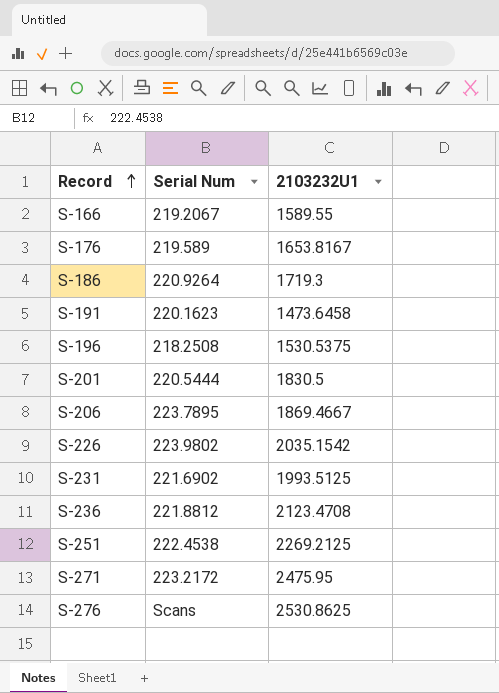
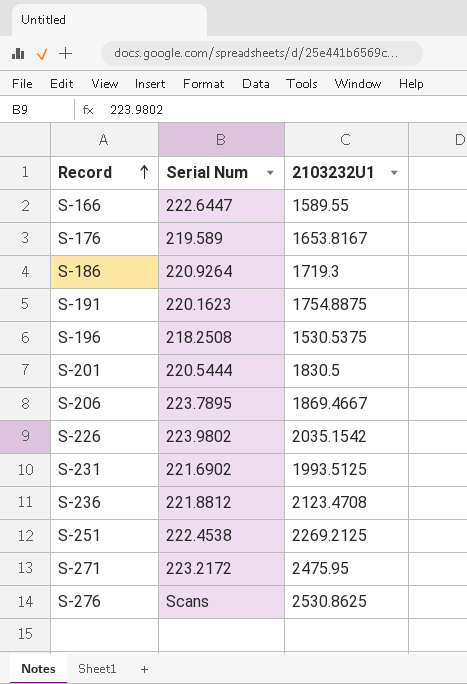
S-166 | Serial Num: 219.2067 -> 222.6447
S-191 | 2103232U1: 1473.6458 -> 1754.8875

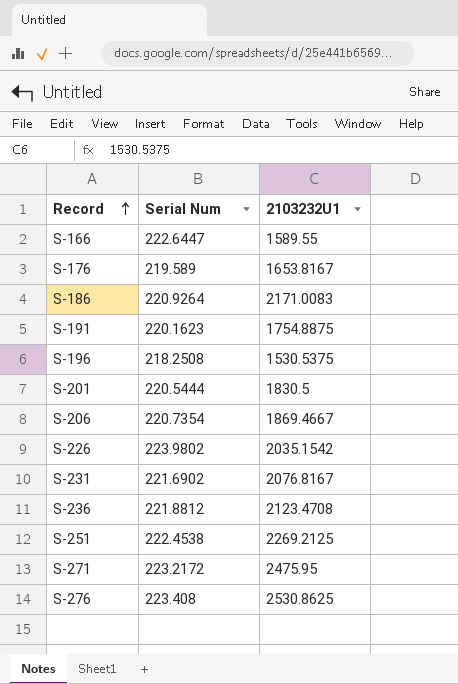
S-186 | 2103232U1: 1719.3 -> 2171.0083
S-206 | Serial Num: 223.7895 -> 220.7354
S-231 | 2103232U1: 1993.5125 -> 2076.8167
S-276 | Serial Num: Scans -> 223.408

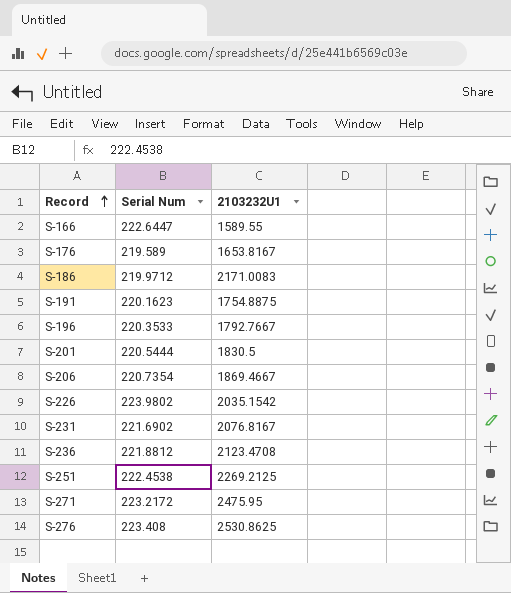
S-186 | Serial Num: 220.9264 -> 219.9712
S-196 | Serial Num: 218.2508 -> 220.3533
S-196 | 2103232U1: 1530.5375 -> 1792.7667

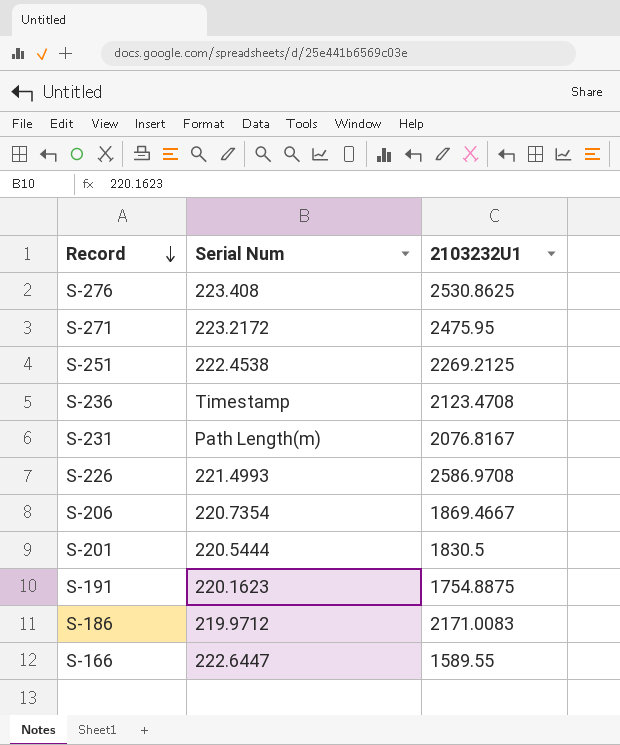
row order: Record ascending -> Record descending
row S-176: 219.589 | 1653.8167 -> none
row S-196: 220.3533 | 1792.7667 -> none
S-236 | Serial Num: 221.8812 -> Timestamp
S-231 | Serial Num: 221.6902 -> Path Length(m)
S-226 | Serial Num: 223.9802 -> 221.4993
S-226 | 2103232U1: 2035.1542 -> 2586.9708

